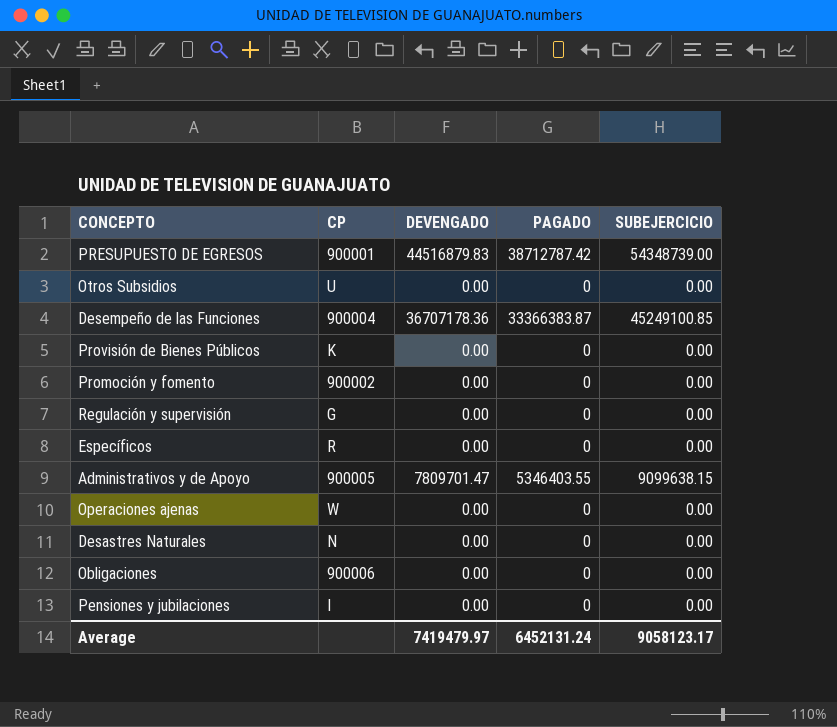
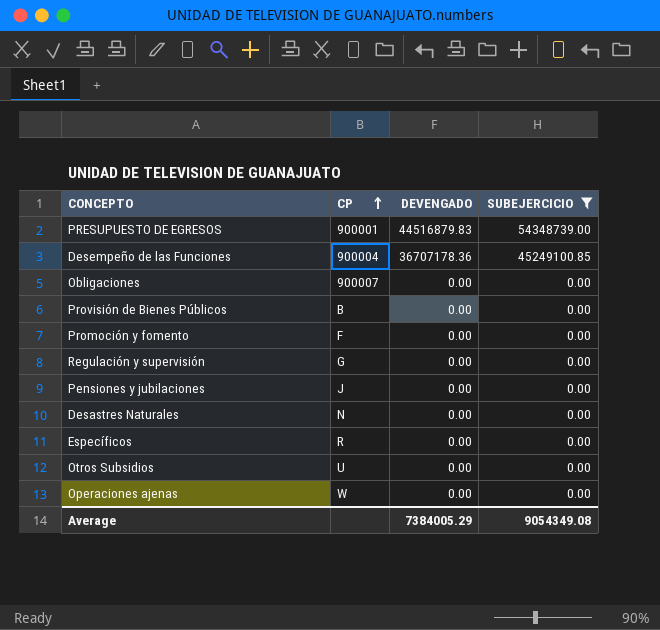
filter: none -> SUBEJERCICIO != 9099638.15
row order: none -> CP ascending
column PAGADO | position: 4 -> none
Obligaciones | CP: 900006 -> 900007
Provisión de Bienes Públicos | CP: K -> B
Promoción y fomento | CP: 900002 -> F
Pensiones y jubilaciones | CP: I -> J
Average | DEVENGADO: 7419479.97 -> 7384005.29
Average | SUBEJERCICIO: 9058123.17 -> 9054349.08

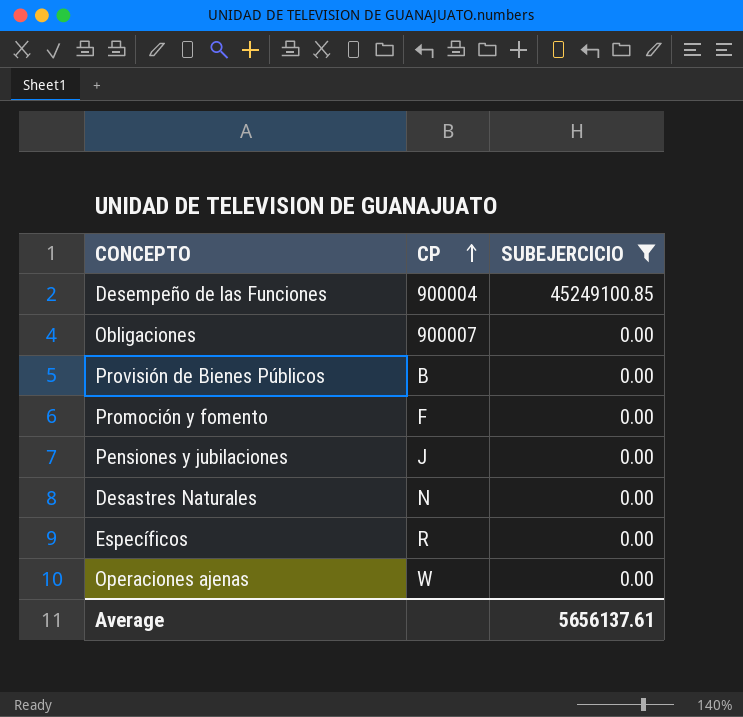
column DEVENGADO | position: 3 -> none
row PRESUPUESTO DE EGRESOS: 900001 | 44516879.83 | 54348739.00 -> none
row Regulación y supervisión: G | 0.00 | 0.00 -> none
row Otros Subsidios: U | 0.00 | 0.00 -> none
Average | SUBEJERCICIO: 9054349.08 -> 5656137.61

